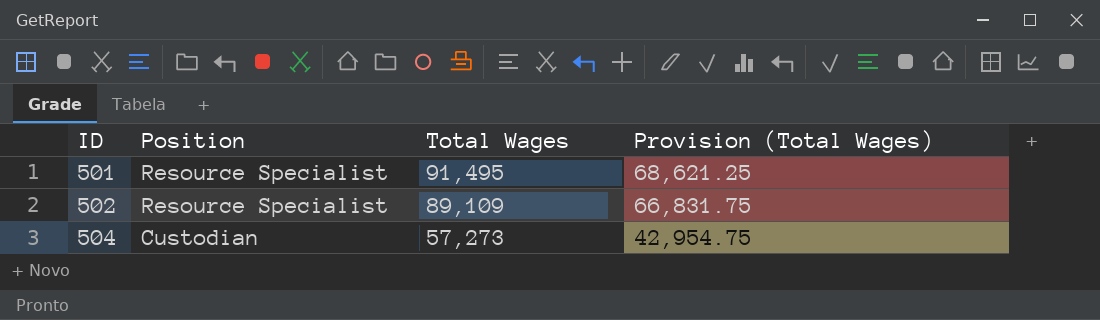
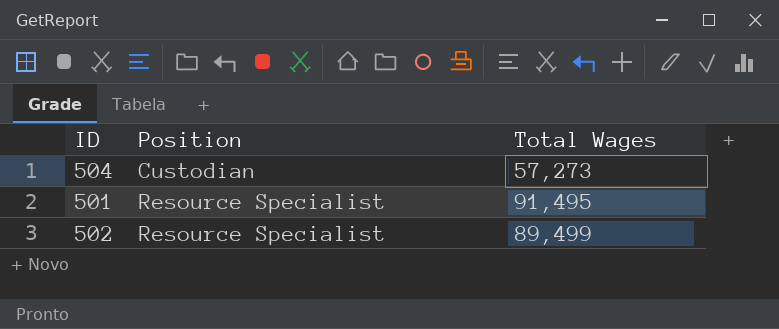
row order: ID ascending -> Position ascending
column Provision (Total Wages) | formula: [Total Wages] * 0.75 -> none
502 | Total Wages: 89,109 -> 89,499

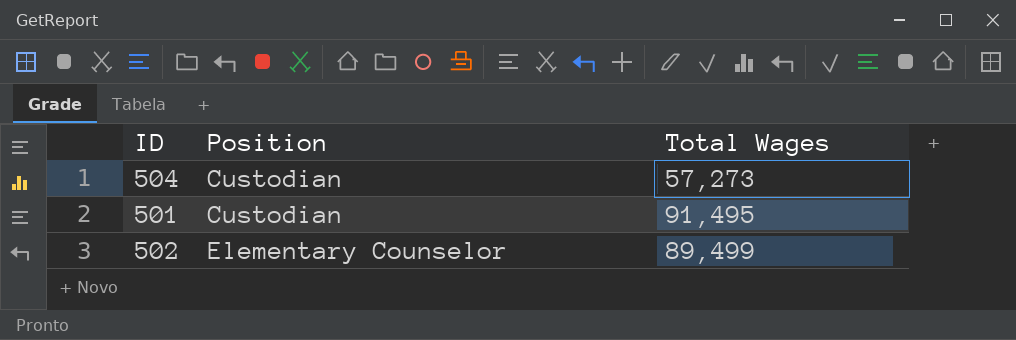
501 | Position: Resource Specialist -> Custodian
502 | Position: Resource Specialist -> Elementary Counselor

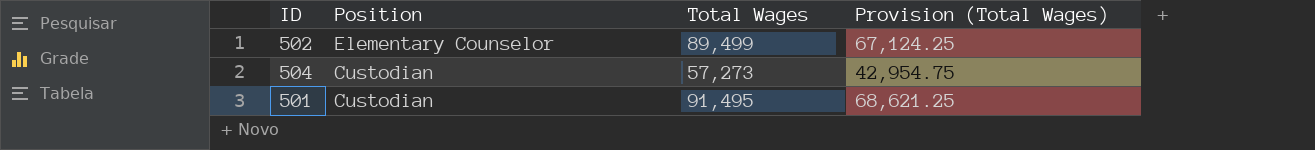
row order: Position ascending -> Position descending
column Provision (Total Wages) | formula: none -> [Total Wages] * 0.75

